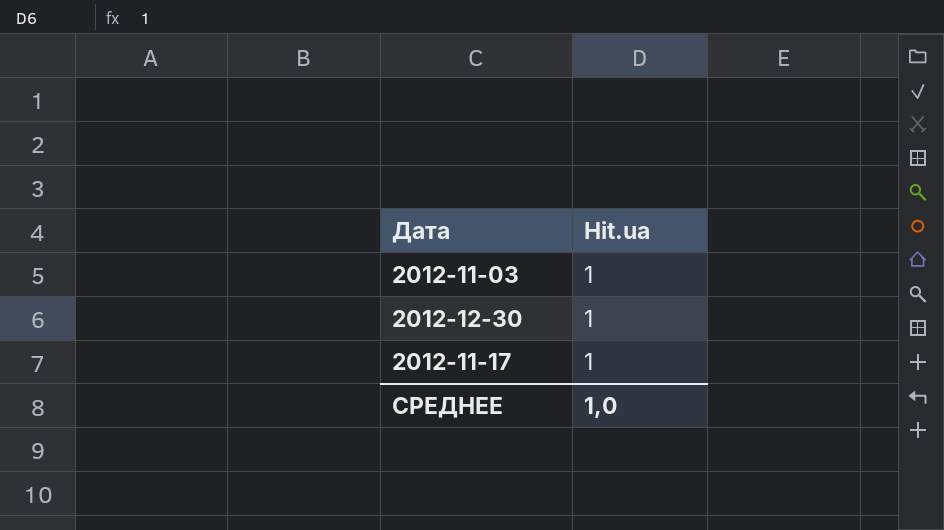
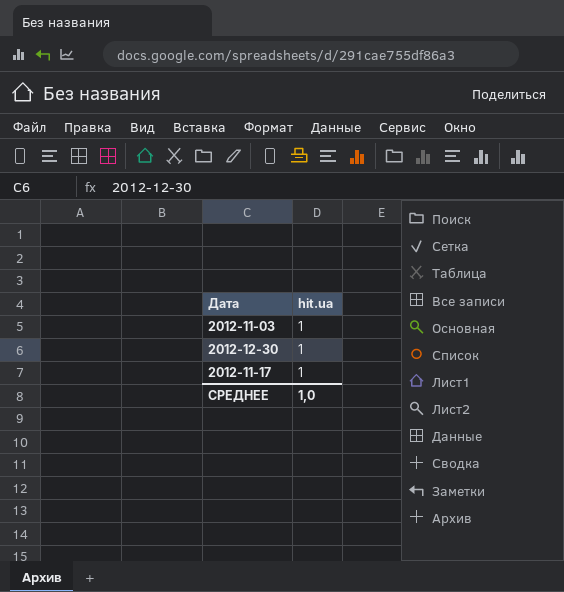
column name: Hit.ua -> hit.ua

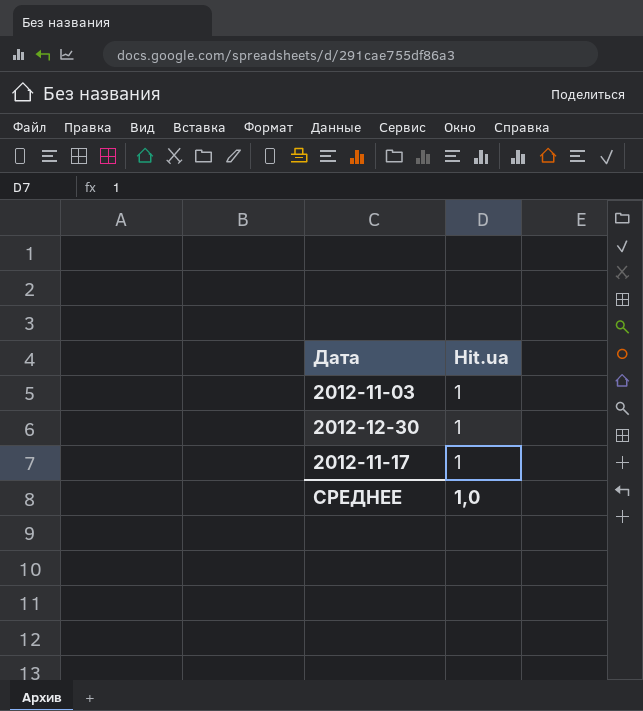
column name: hit.ua -> Hit.ua

